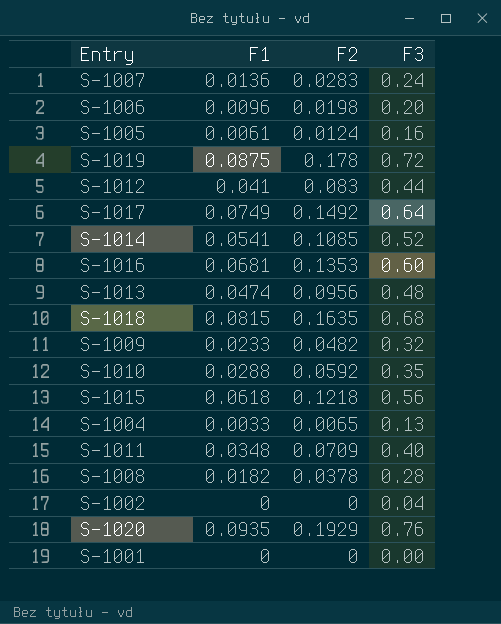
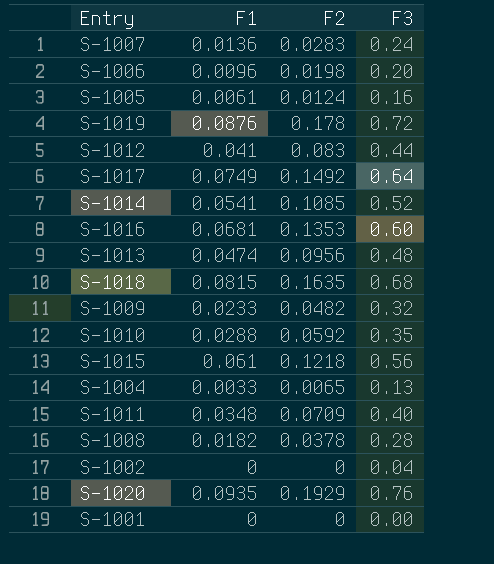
S-1019 | F1: 0.0875 -> 0.0876
S-1015 | F1: 0.0618 -> 0.061

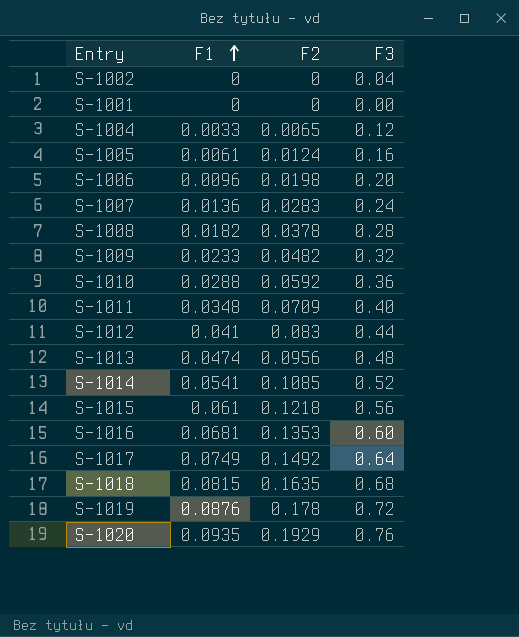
row order: none -> F1 ascending
S-1004 | F3: 0.13 -> 0.12
S-1010 | F3: 0.35 -> 0.36

